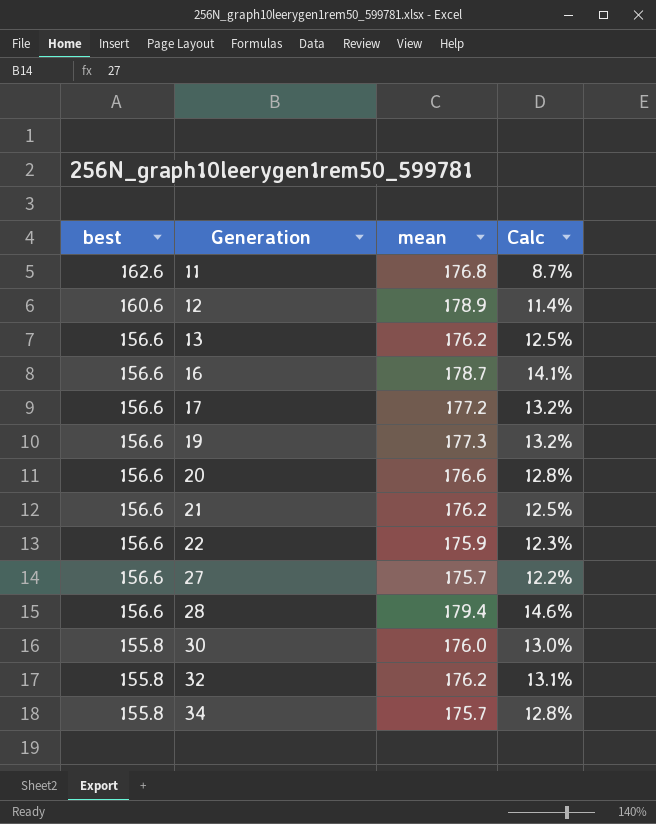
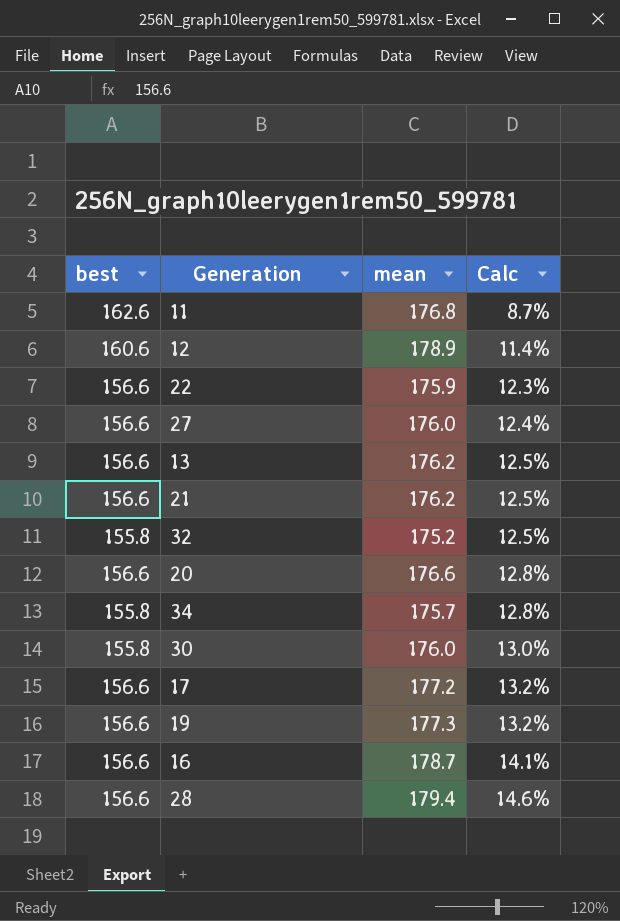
row order: best descending -> Calc ascending
27 | mean: 175.7 -> 176.0
27 | Calc: 12.2% -> 12.4%
32 | mean: 176.2 -> 175.2
32 | Calc: 13.1% -> 12.5%

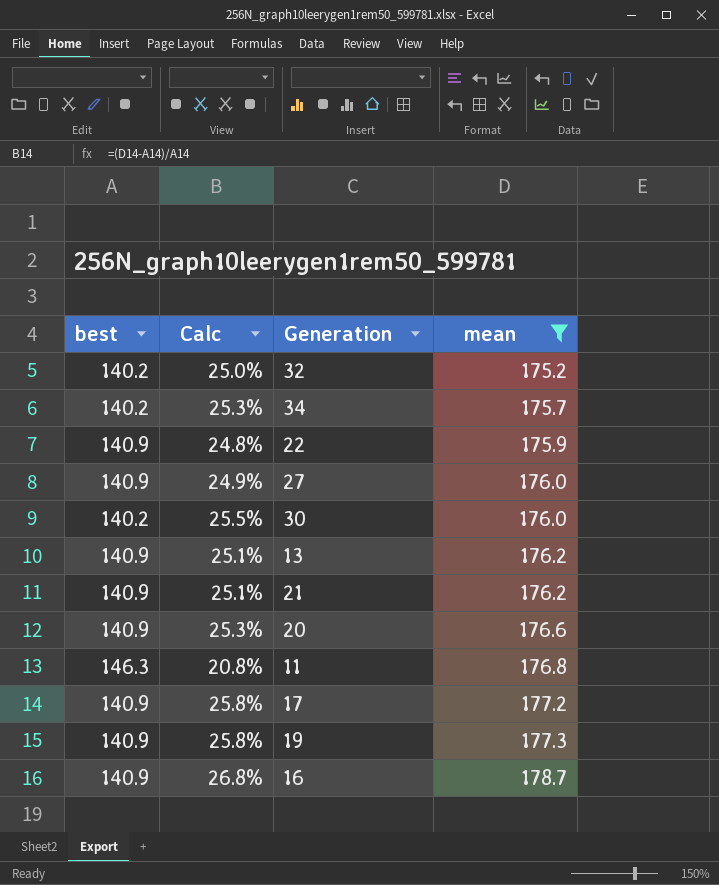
filter: none -> mean <= 178.7
row order: Calc ascending -> mean ascending
column Calc | position: 4 -> 2
32 | best: 155.8 -> 140.2
32 | Calc: 12.5% -> 25.0%
34 | best: 155.8 -> 140.2
34 | Calc: 12.8% -> 25.3%
22 | best: 156.6 -> 140.9
22 | Calc: 12.3% -> 24.8%
27 | best: 156.6 -> 140.9
27 | Calc: 12.4% -> 24.9%
30 | best: 155.8 -> 140.2
30 | Calc: 13.0% -> 25.5%
13 | best: 156.6 -> 140.9
13 | Calc: 12.5% -> 25.1%
21 | best: 156.6 -> 140.9
21 | Calc: 12.5% -> 25.1%
20 | best: 156.6 -> 140.9
20 | Calc: 12.8% -> 25.3%
11 | best: 162.6 -> 146.3
11 | Calc: 8.7% -> 20.8%
17 | best: 156.6 -> 140.9
17 | Calc: 13.2% -> 25.8%
19 | best: 156.6 -> 140.9
19 | Calc: 13.2% -> 25.8%
16 | best: 156.6 -> 140.9
16 | Calc: 14.1% -> 26.8%

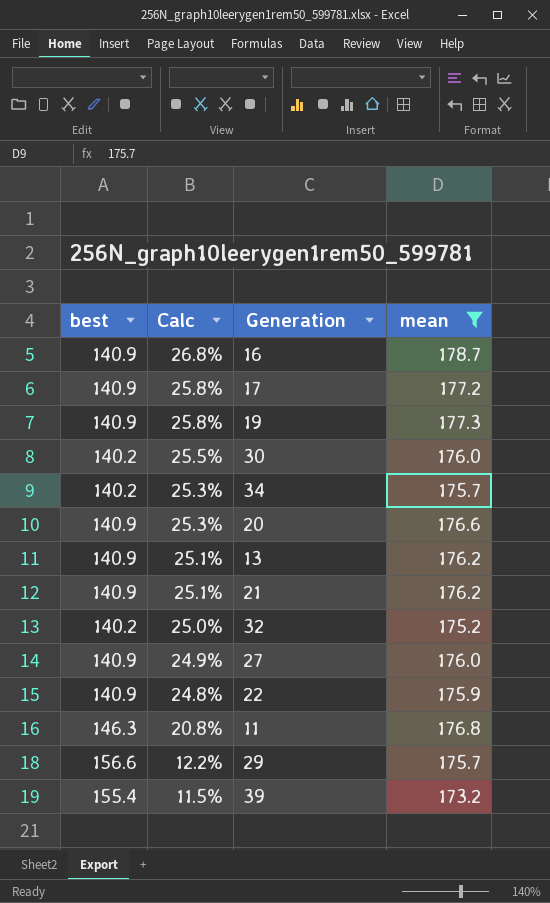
row order: mean ascending -> Calc descending
row 29: none -> 156.6 | 12.2% | 175.7
row 39: none -> 155.4 | 11.5% | 173.2

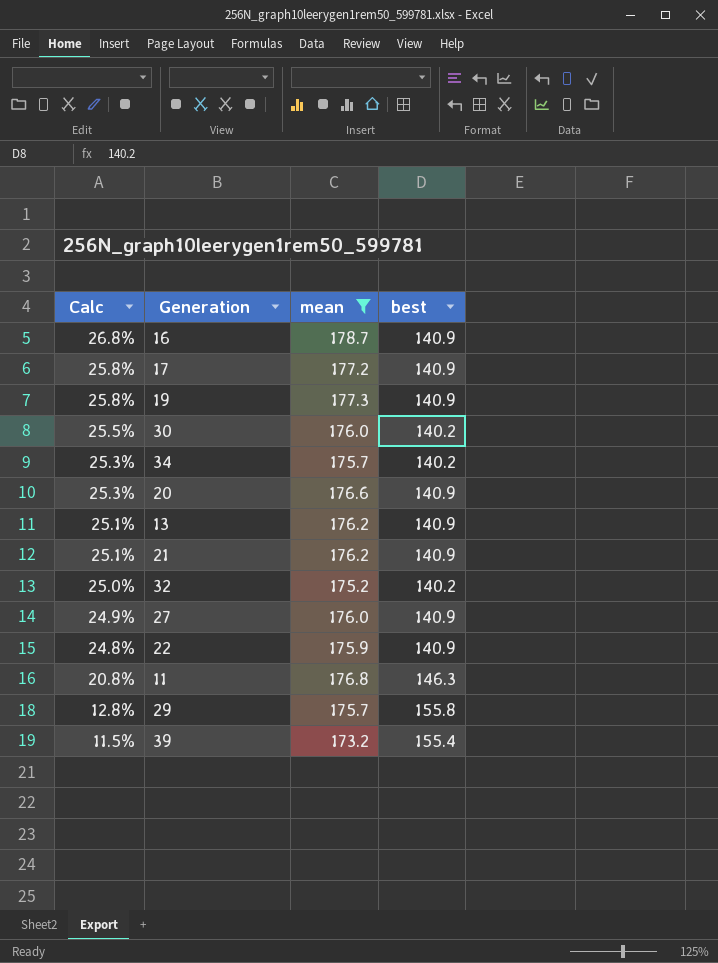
column best | position: 1 -> 4
29 | Calc: 12.2% -> 12.8%
29 | best: 156.6 -> 155.8

